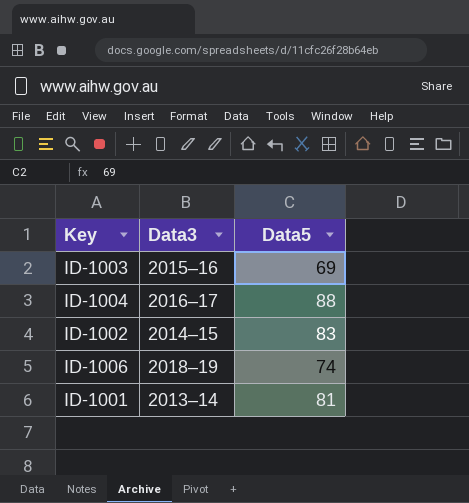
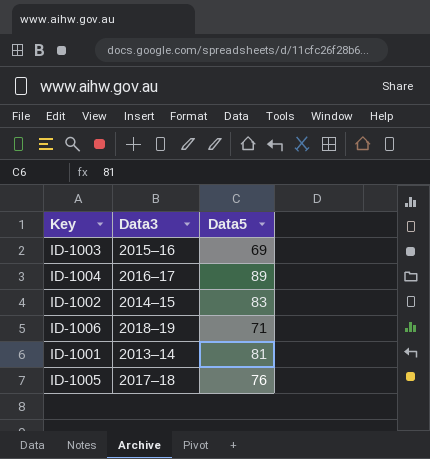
ID-1004 | Data5: 88 -> 89
ID-1006 | Data5: 74 -> 71
row ID-1005: none -> 2017–18 | 76

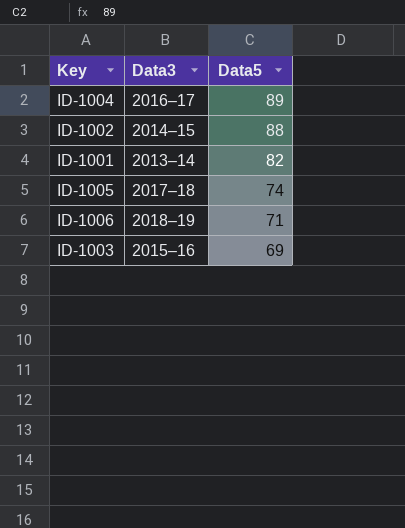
row order: none -> Data5 descending
ID-1002 | Data5: 83 -> 88
ID-1001 | Data5: 81 -> 82
ID-1005 | Data5: 76 -> 74

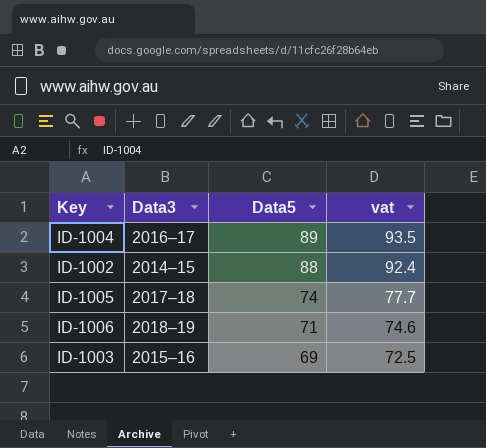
column vat | formula: none -> [Data5] * 1.05
row ID-1001: 2013–14 | 82 -> none

